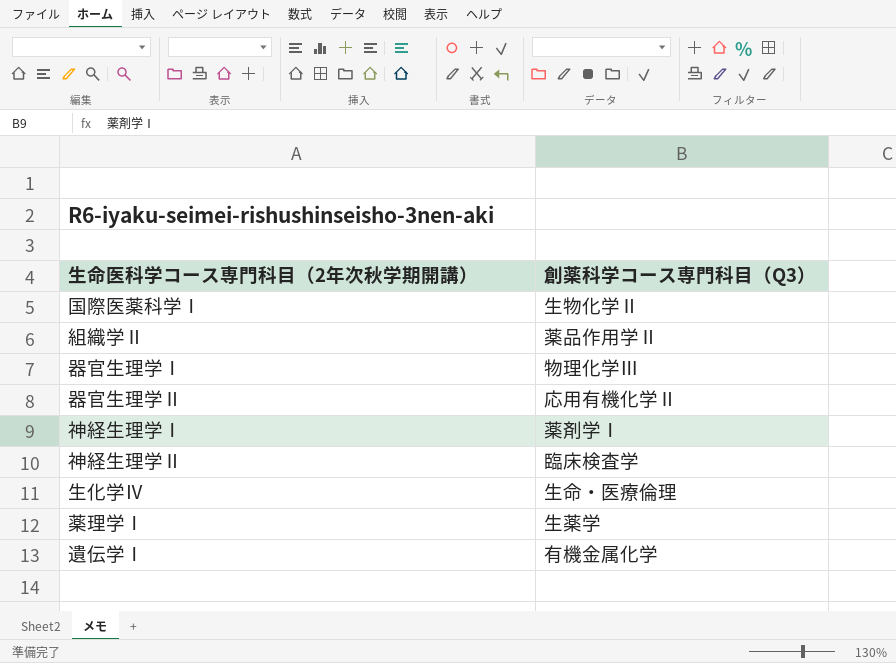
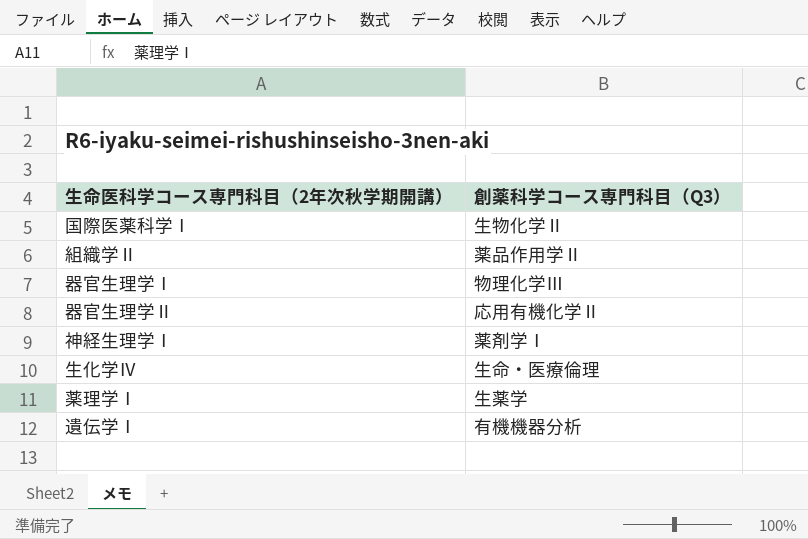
row 神経生理学Ⅱ: 臨床検査学 -> none
遺伝学Ⅰ | 創薬科学コース専門科目（Q3）: 有機金属化学 -> 有機機器分析

